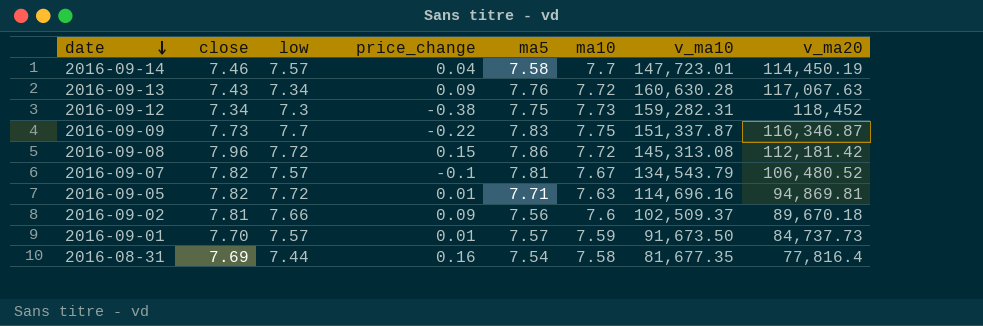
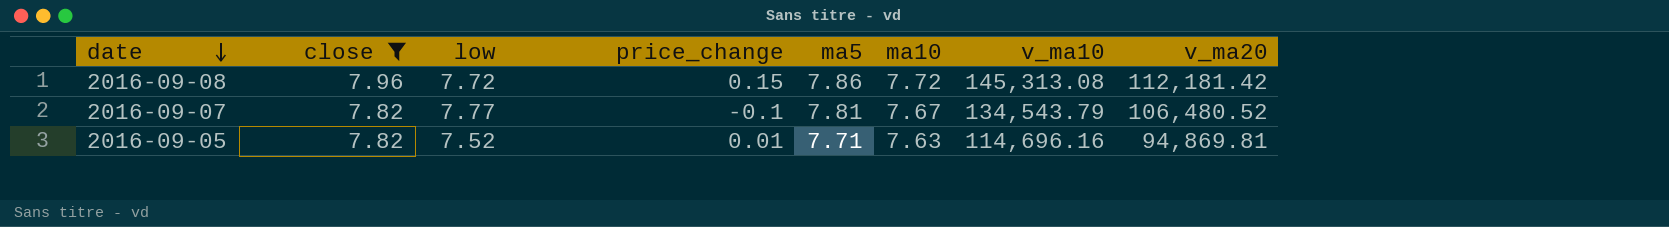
filter: none -> close >= 7.82
2016-09-07 | low: 7.57 -> 7.77
2016-09-05 | low: 7.72 -> 7.52

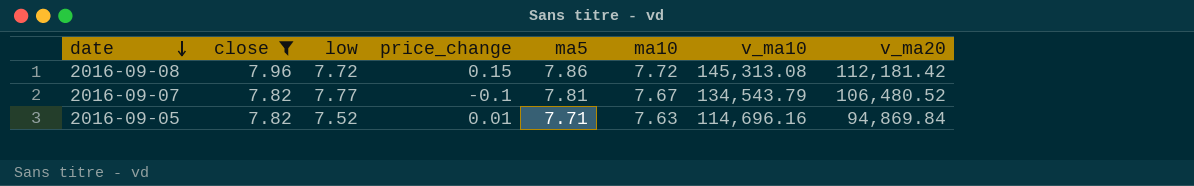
2016-09-05 | v_ma20: 94,869.81 -> 94,869.84

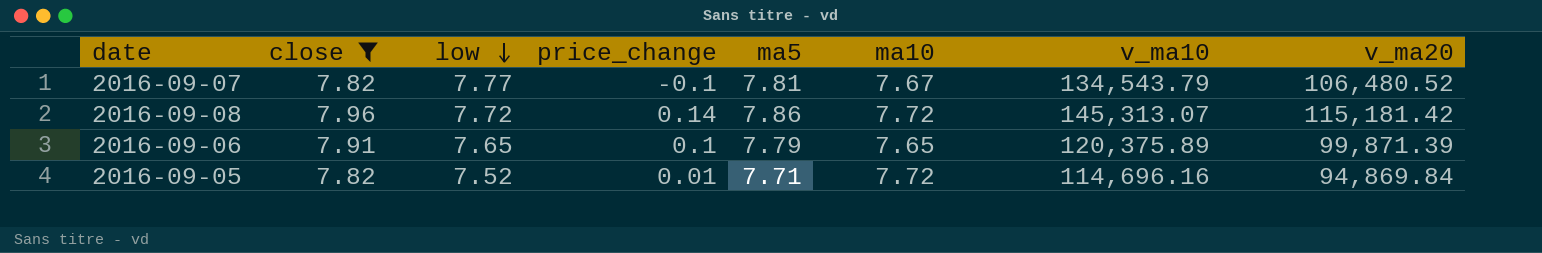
row order: date descending -> low descending
2016-09-08 | price_change: 0.15 -> 0.14
2016-09-08 | v_ma10: 145,313.08 -> 145,313.07
2016-09-08 | v_ma20: 112,181.42 -> 115,181.42
row 2016-09-06: none -> 7.91 | 7.65 | 0.1 | 7.79 | 7.65 | 120,375.89 | 99,871.39
2016-09-05 | ma10: 7.63 -> 7.72

